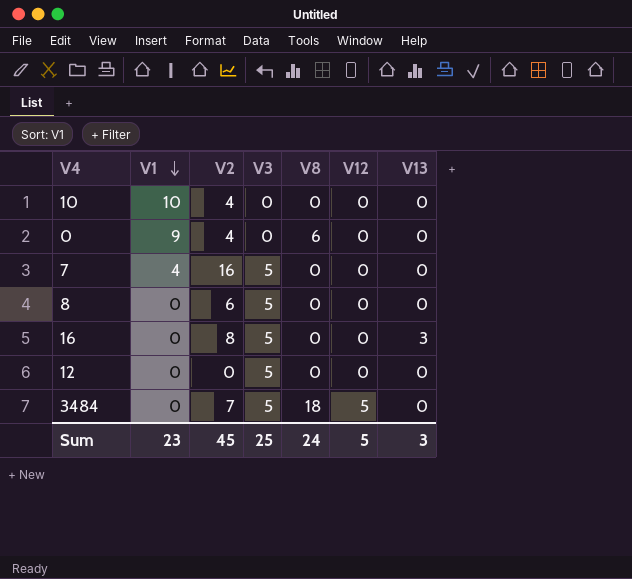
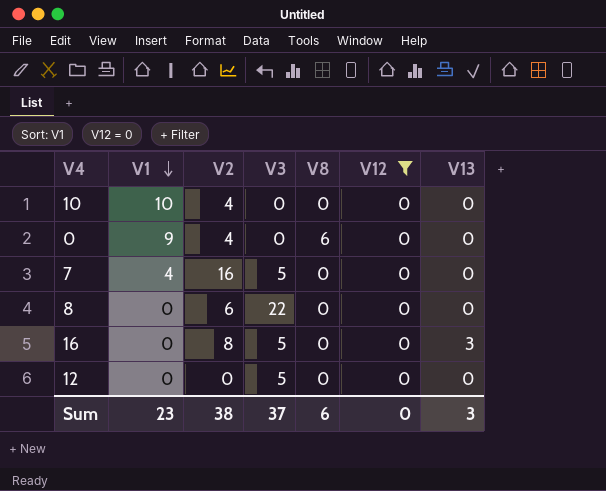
filter: none -> V12 = 0
8 | V3: 5 -> 22
Sum | V2: 45 -> 38
Sum | V3: 25 -> 37
Sum | V8: 24 -> 6
Sum | V12: 5 -> 0

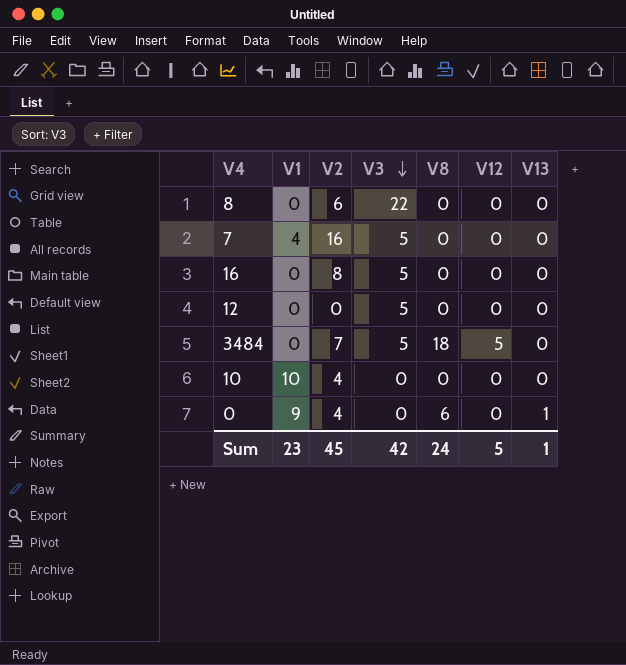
filter: V12 = 0 -> none
row order: V1 descending -> V3 descending
16 | V13: 3 -> 0
0 | V13: 0 -> 1
Sum | V2: 38 -> 45
Sum | V3: 37 -> 42
Sum | V8: 6 -> 24
Sum | V12: 0 -> 5
Sum | V13: 3 -> 1

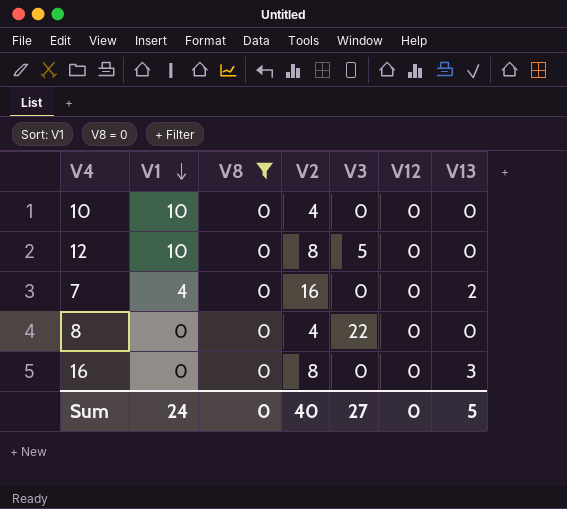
filter: none -> V8 = 0
row order: V3 descending -> V1 descending
column V8 | position: 5 -> 3
12 | V1: 0 -> 10
12 | V2: 0 -> 8
7 | V3: 5 -> 0
7 | V13: 0 -> 2
8 | V2: 6 -> 4
16 | V3: 5 -> 0
16 | V13: 0 -> 3
Sum | V1: 23 -> 24
Sum | V8: 24 -> 0
Sum | V2: 45 -> 40
Sum | V3: 42 -> 27
Sum | V12: 5 -> 0
Sum | V13: 1 -> 5

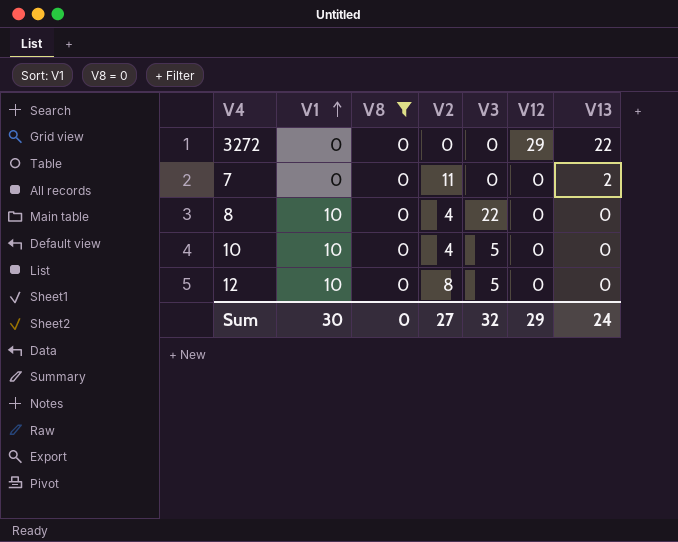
row order: V1 descending -> V1 ascending
row 16: 0 | 0 | 8 | 0 | 0 | 3 -> none
row 3272: none -> 0 | 0 | 0 | 0 | 29 | 22
7 | V1: 4 -> 0
7 | V2: 16 -> 11
8 | V1: 0 -> 10
10 | V3: 0 -> 5
Sum | V1: 24 -> 30
Sum | V2: 40 -> 27
Sum | V3: 27 -> 32
Sum | V12: 0 -> 29
Sum | V13: 5 -> 24

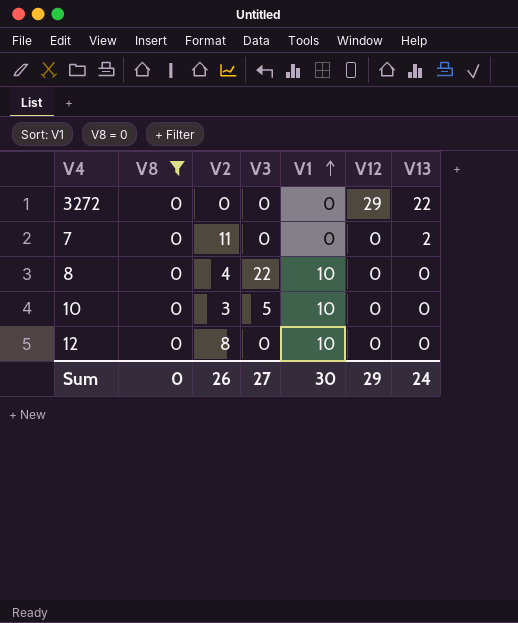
column V1 | position: 2 -> 5
10 | V2: 4 -> 3
12 | V3: 5 -> 0
Sum | V2: 27 -> 26
Sum | V3: 32 -> 27

